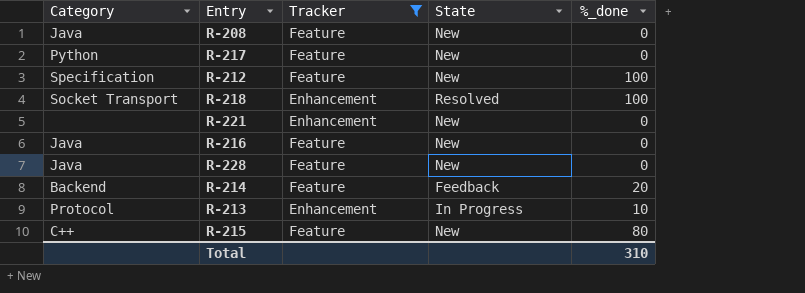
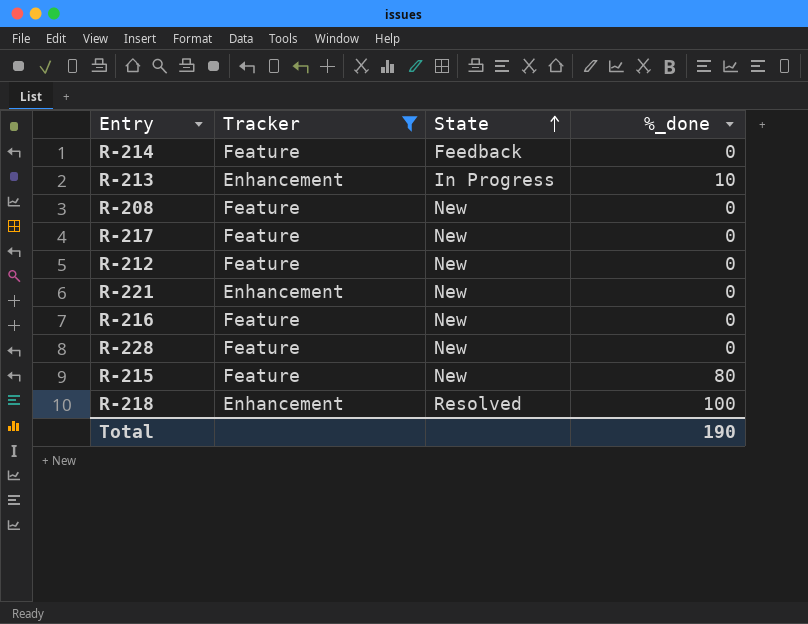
row order: none -> State ascending
column Category | position: 1 -> none
R-214 | %_done: 20 -> 0
R-212 | %_done: 100 -> 0
Total | %_done: 310 -> 190

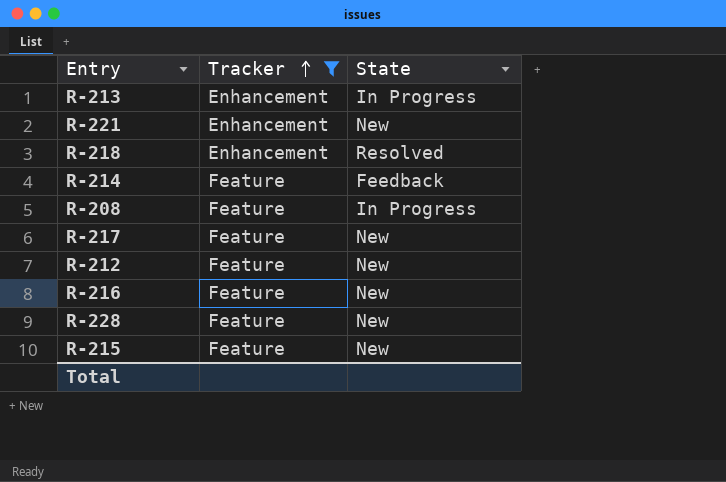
row order: State ascending -> Tracker ascending
column %_done | position: 4 -> none
R-208 | State: New -> In Progress

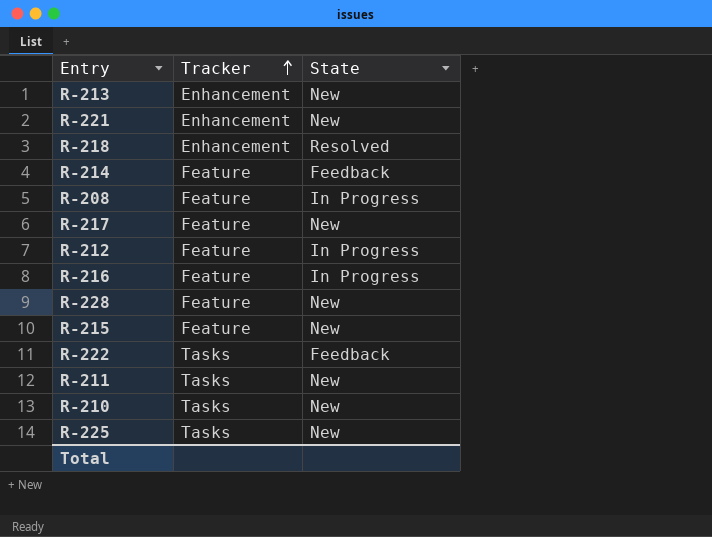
filter: Tracker != Tasks -> none
R-213 | State: In Progress -> New
R-212 | State: New -> In Progress
R-216 | State: New -> In Progress

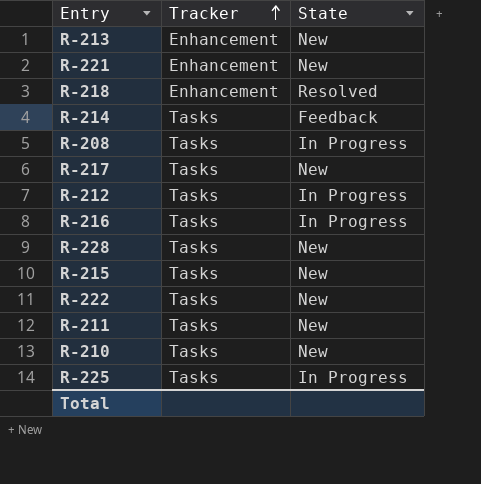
R-214 | Tracker: Feature -> Tasks
R-208 | Tracker: Feature -> Tasks
R-217 | Tracker: Feature -> Tasks
R-212 | Tracker: Feature -> Tasks
R-216 | Tracker: Feature -> Tasks
R-228 | Tracker: Feature -> Tasks
R-215 | Tracker: Feature -> Tasks
R-222 | State: Feedback -> New
R-225 | State: New -> In Progress

